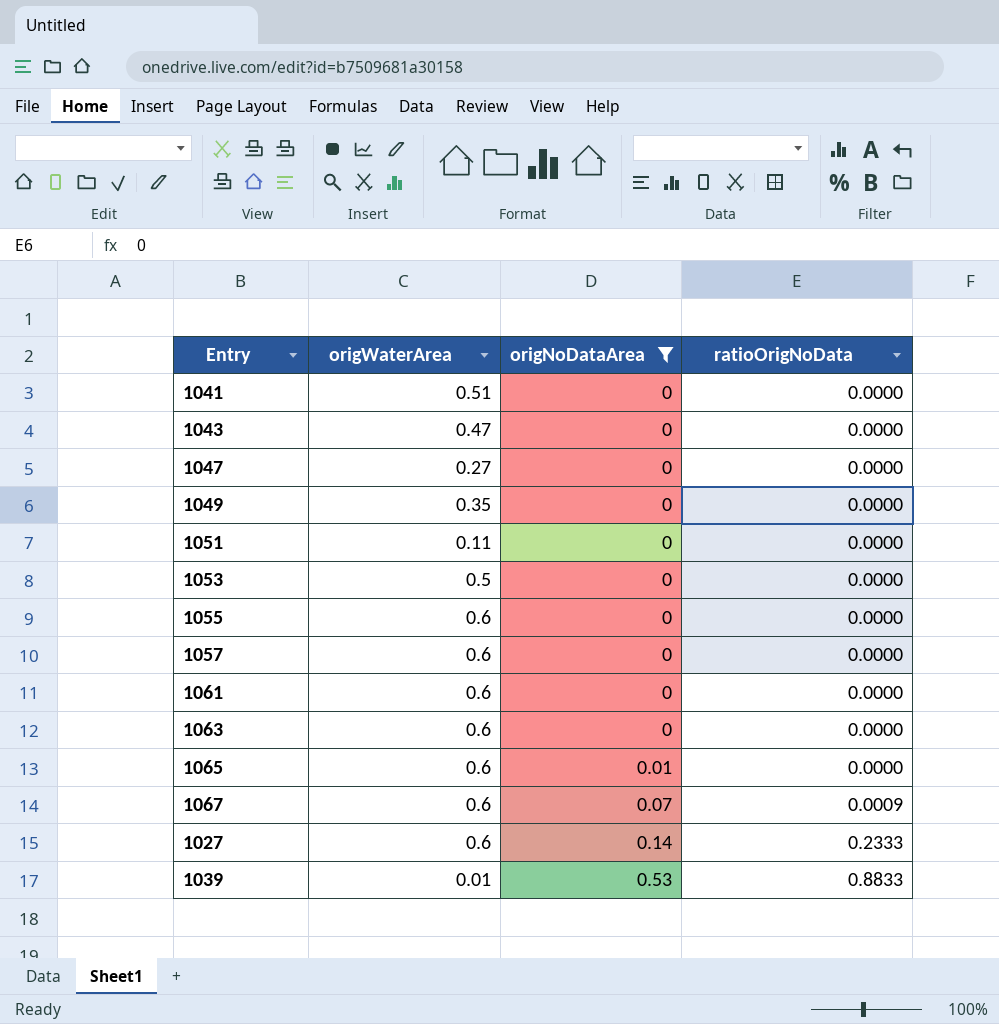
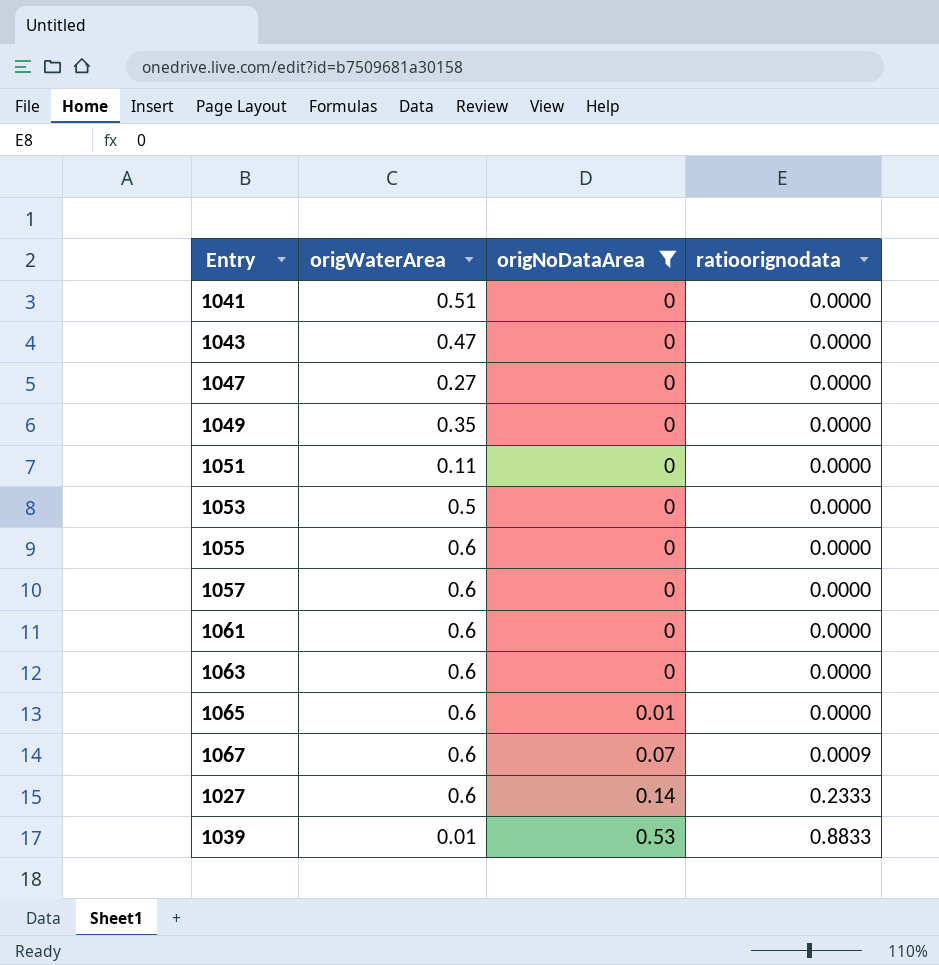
column name: ratioOrigNoData -> ratioorignodata

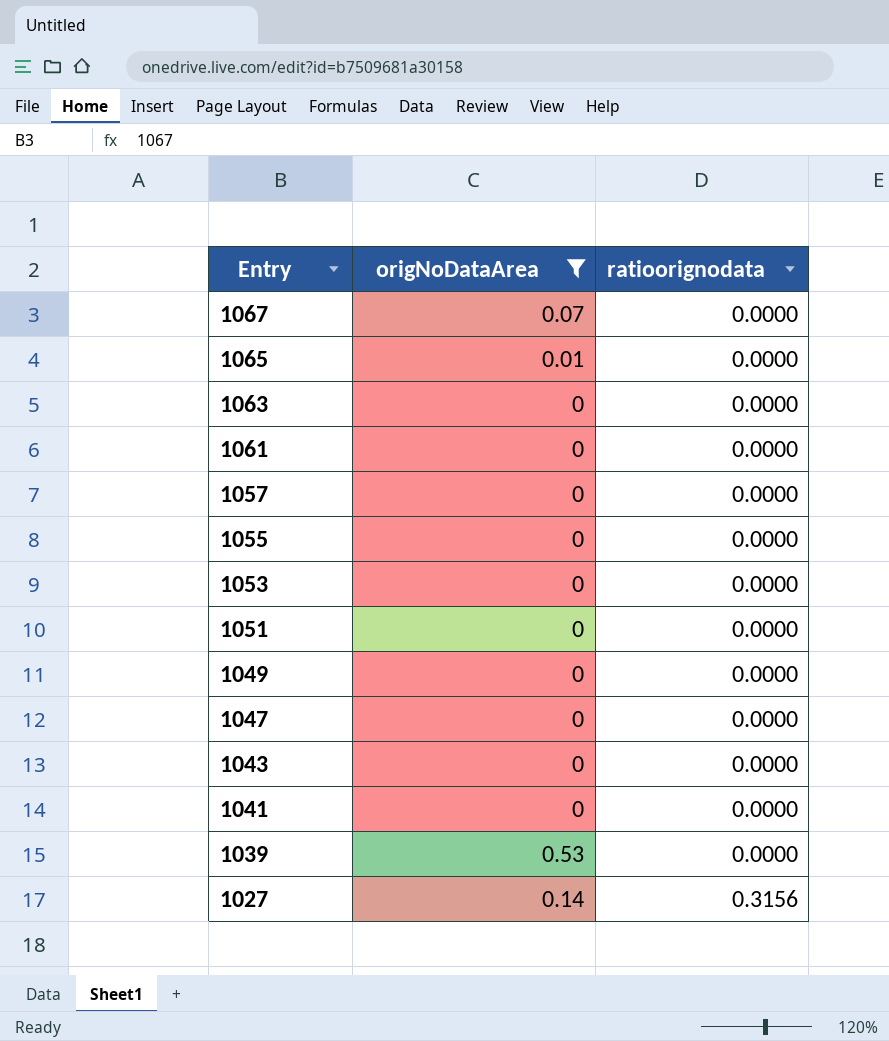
row order: origNoDataArea ascending -> Entry descending
column origWaterArea | position: 2 -> none
1067 | ratioorignodata: 0.0009 -> 0.0000
1039 | ratioorignodata: 0.8833 -> 0.0000
1027 | ratioorignodata: 0.2333 -> 0.3156

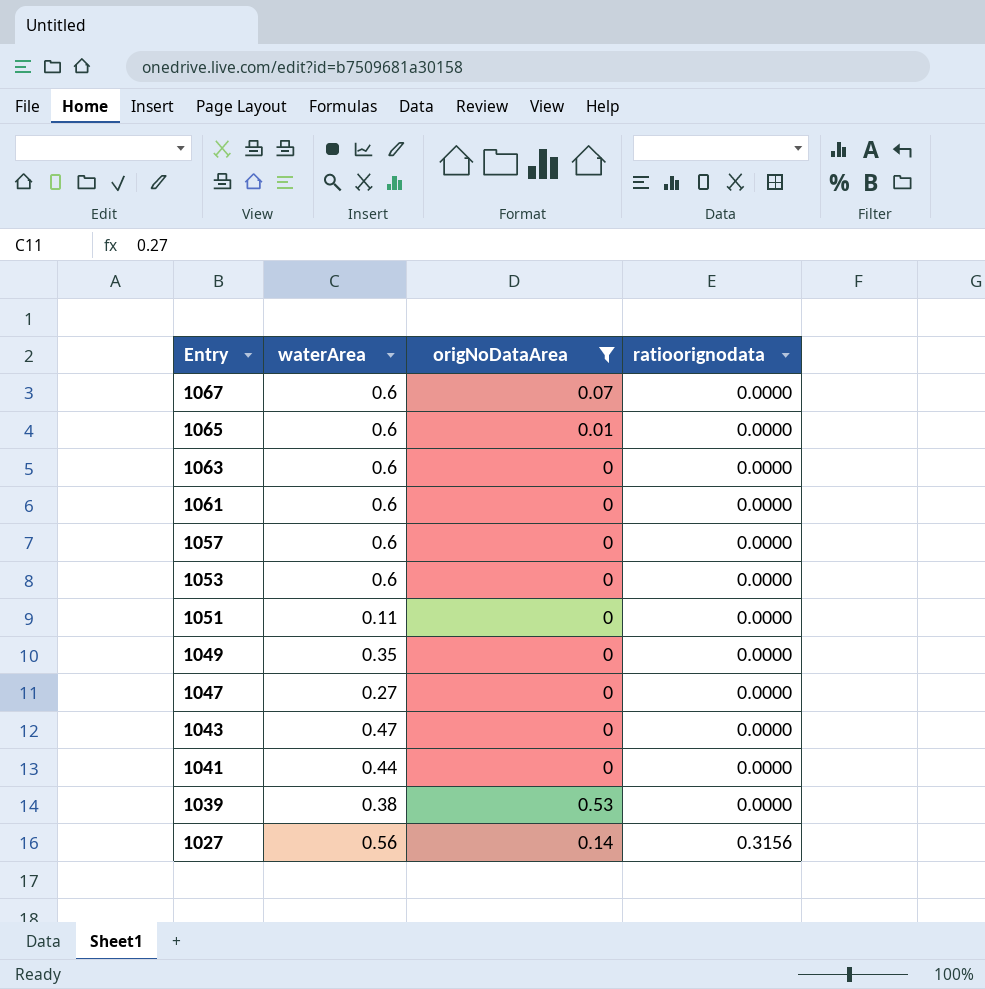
column waterArea | position: none -> 2
row 1055: 0 | 0.0000 -> none

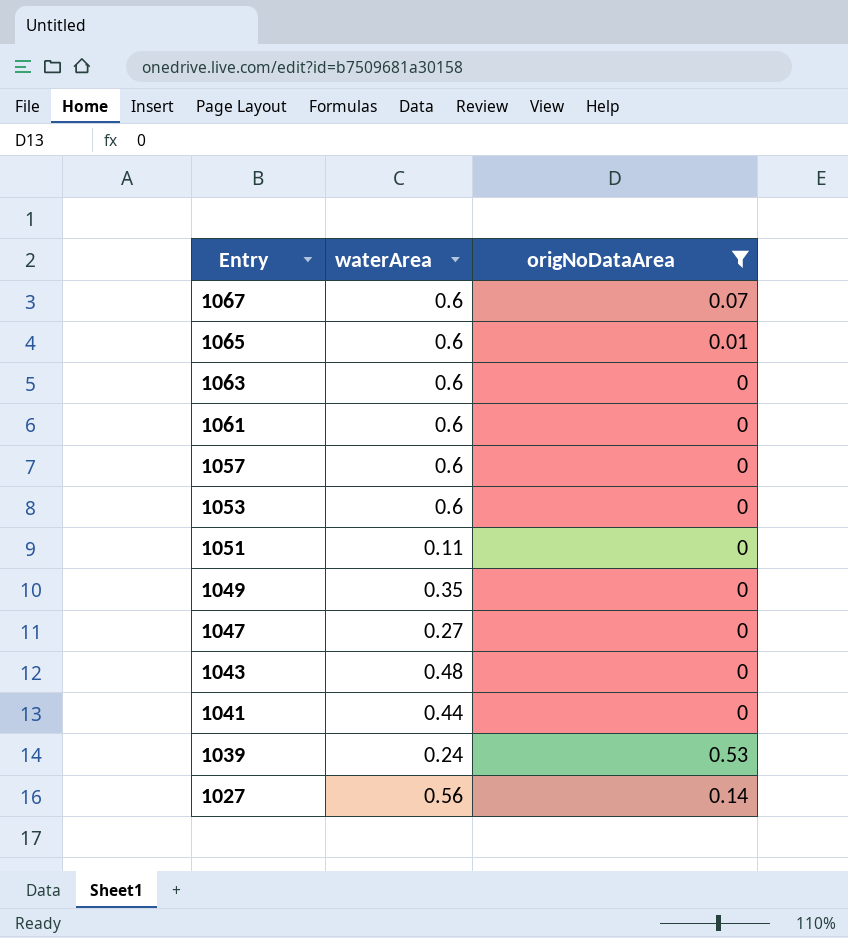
column ratioorignodata | position: 4 -> none
1043 | waterArea: 0.47 -> 0.48
1039 | waterArea: 0.38 -> 0.24

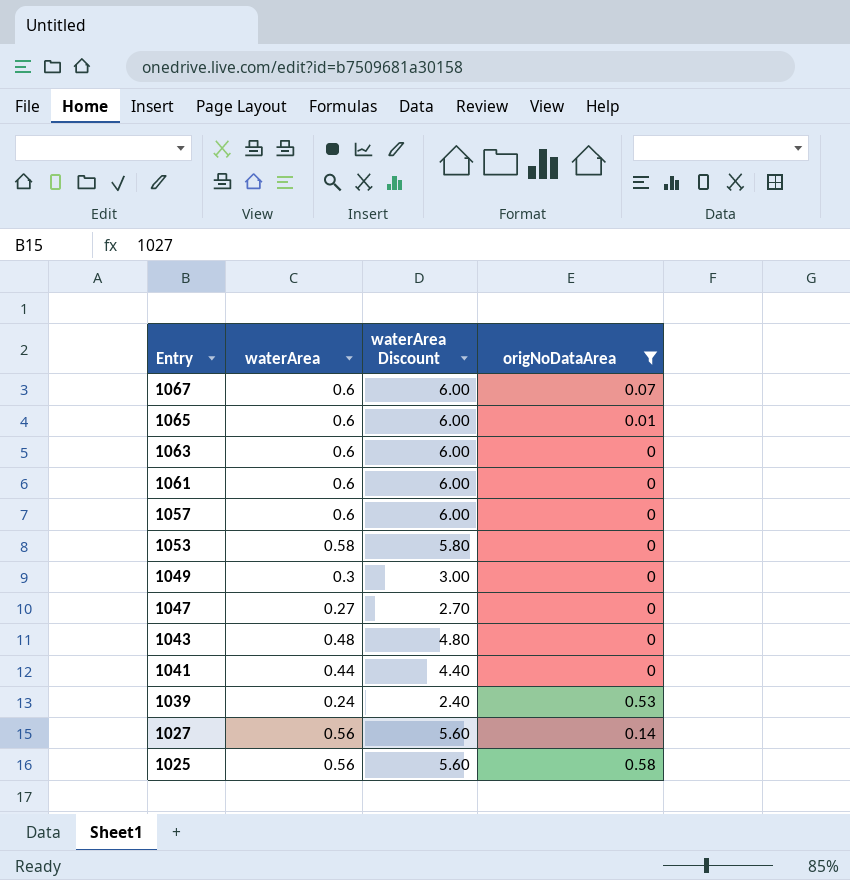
column waterArea Discount | formula: none -> [waterArea] * 10
row 1051: 0.11 | 0 -> none
1053 | waterArea: 0.6 -> 0.58
1049 | waterArea: 0.35 -> 0.3
row 1025: none -> 0.56 | 5.60 | 0.58

